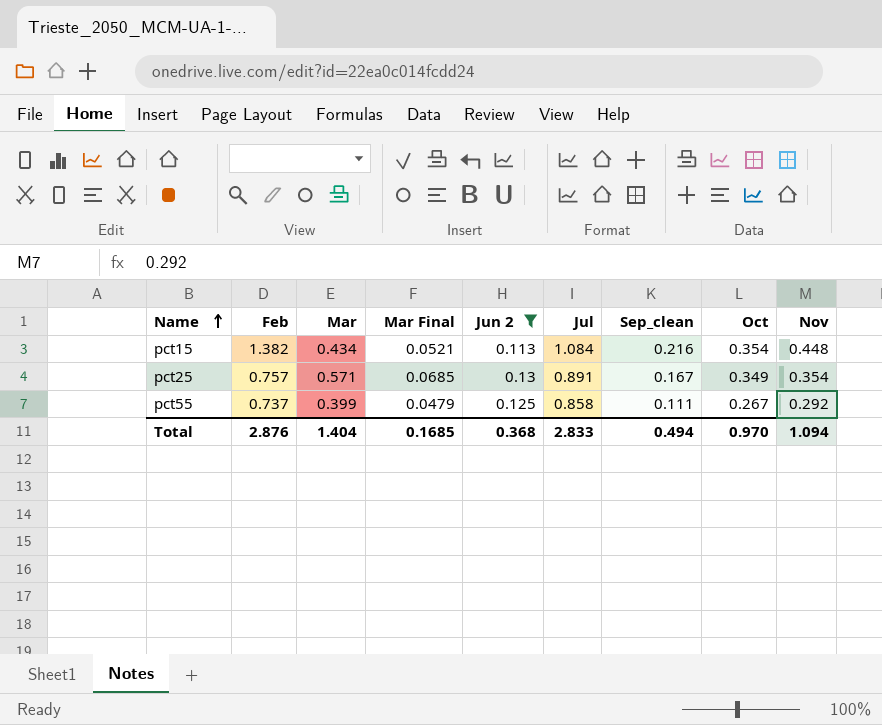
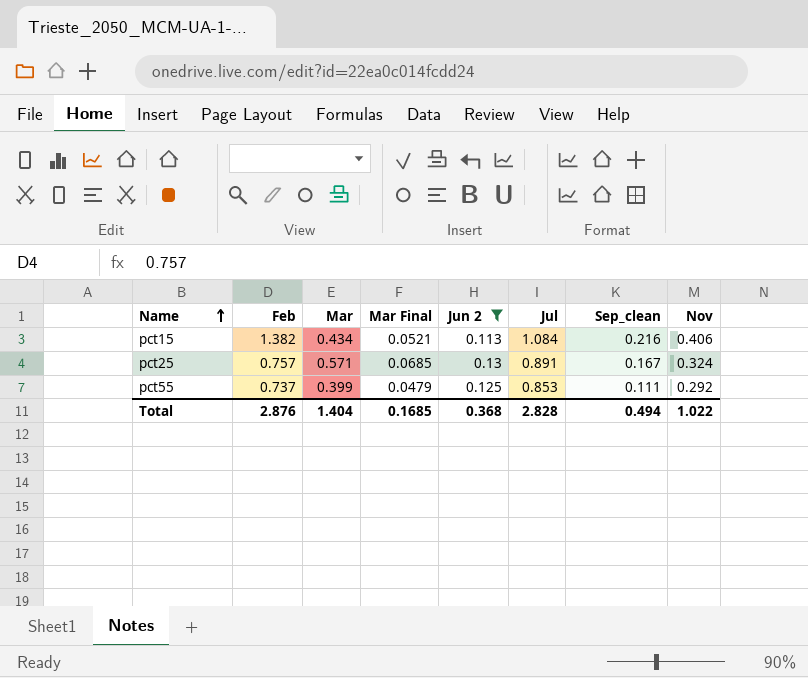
column Oct | position: 8 -> none
pct15 | Nov: 0.448 -> 0.406
pct25 | Nov: 0.354 -> 0.324
pct55 | Jul: 0.858 -> 0.853
Total | Jul: 2.833 -> 2.828
Total | Nov: 1.094 -> 1.022

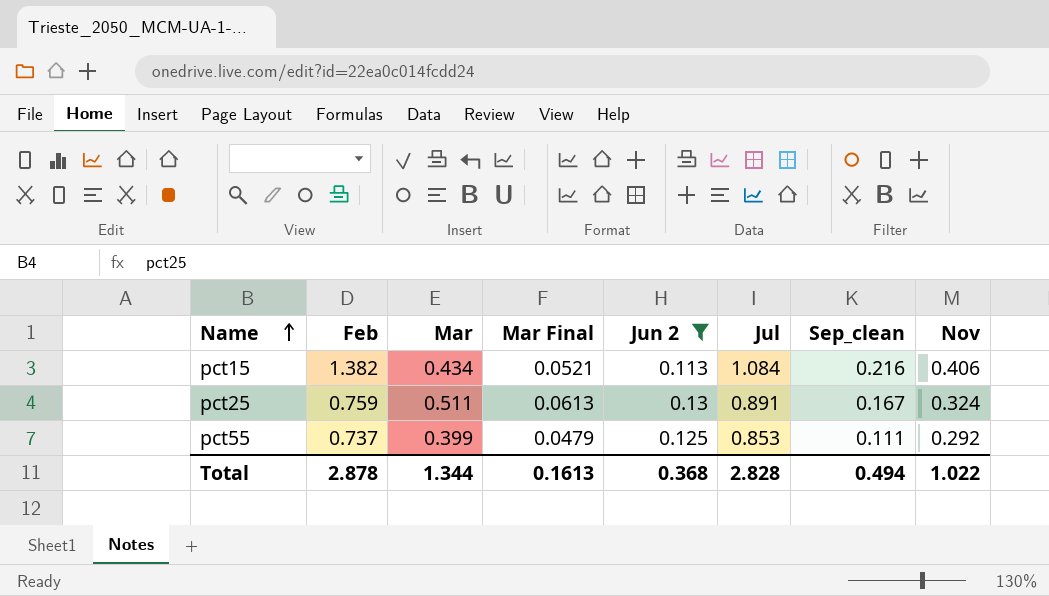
pct25 | Feb: 0.757 -> 0.759
pct25 | Mar: 0.571 -> 0.511
pct25 | Mar Final: 0.0685 -> 0.0613
Total | Feb: 2.876 -> 2.878
Total | Mar: 1.404 -> 1.344
Total | Mar Final: 0.1685 -> 0.1613

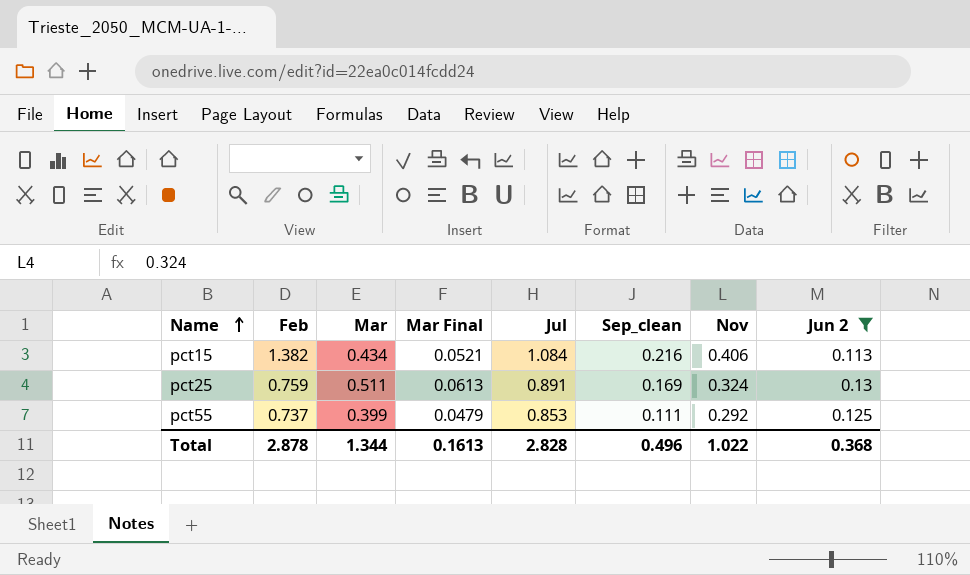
column Jun 2 | position: 5 -> 8
pct25 | Sep_clean: 0.167 -> 0.169
Total | Sep_clean: 0.494 -> 0.496

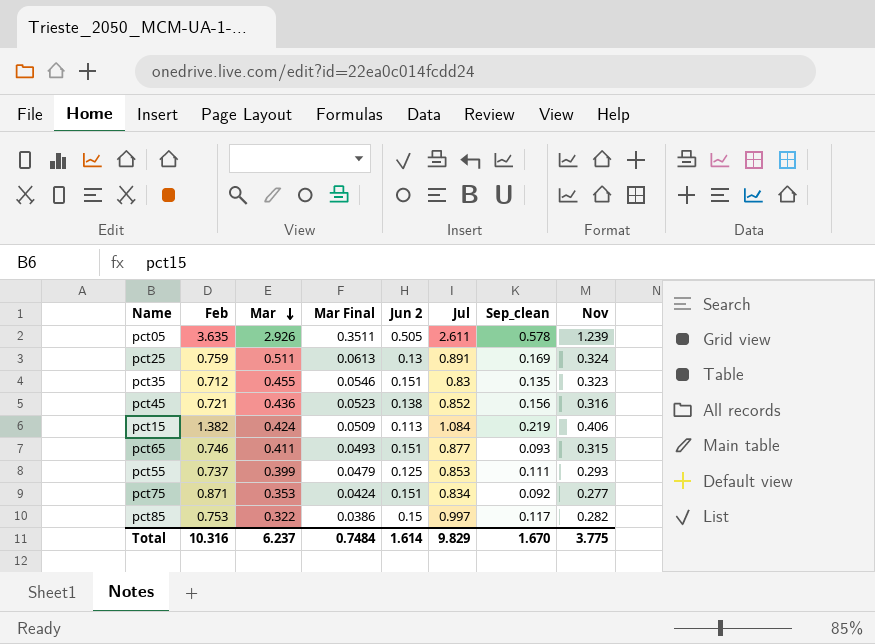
filter: Jun 2 <= 0.13 -> none
row order: Name ascending -> Mar descending
column Jun 2 | position: 8 -> 5
pct15 | Mar: 0.434 -> 0.424
pct15 | Mar Final: 0.0521 -> 0.0509
pct15 | Sep_clean: 0.216 -> 0.219
pct55 | Nov: 0.292 -> 0.293
Total | Feb: 2.878 -> 10.316
Total | Mar: 1.344 -> 6.237
Total | Mar Final: 0.1613 -> 0.7484
Total | Jun 2: 0.368 -> 1.614
Total | Jul: 2.828 -> 9.829
Total | Sep_clean: 0.496 -> 1.670
Total | Nov: 1.022 -> 3.775

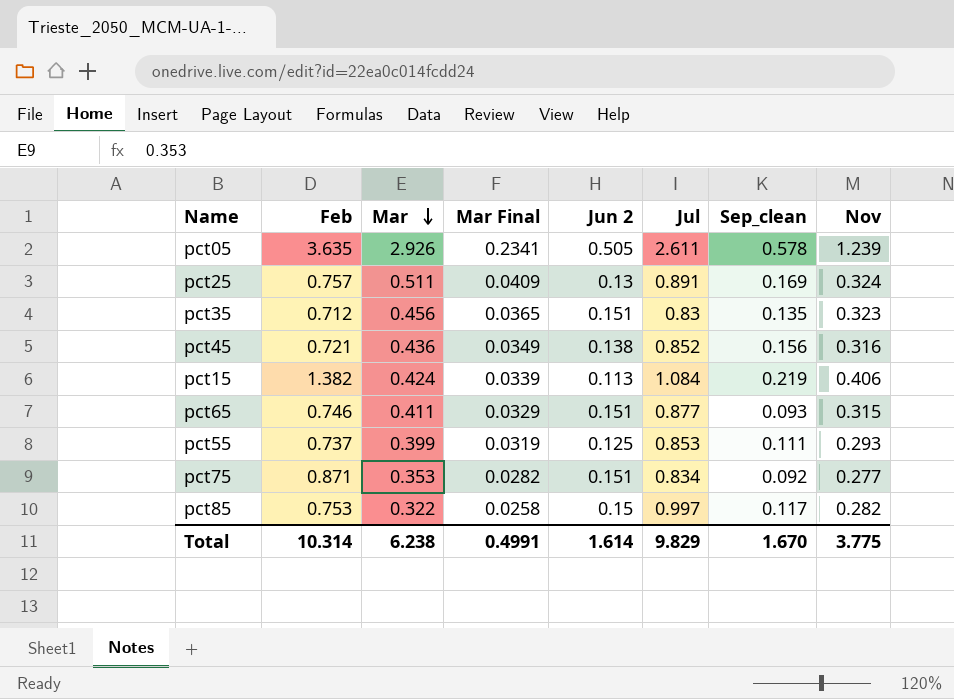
column Mar Final | formula: [Mar] * 0.12 -> [Mar] * 0.08
pct25 | Feb: 0.759 -> 0.757
pct35 | Mar: 0.455 -> 0.456
Total | Feb: 10.316 -> 10.314
Total | Mar: 6.237 -> 6.238
Total | Mar Final: 0.7484 -> 0.4991

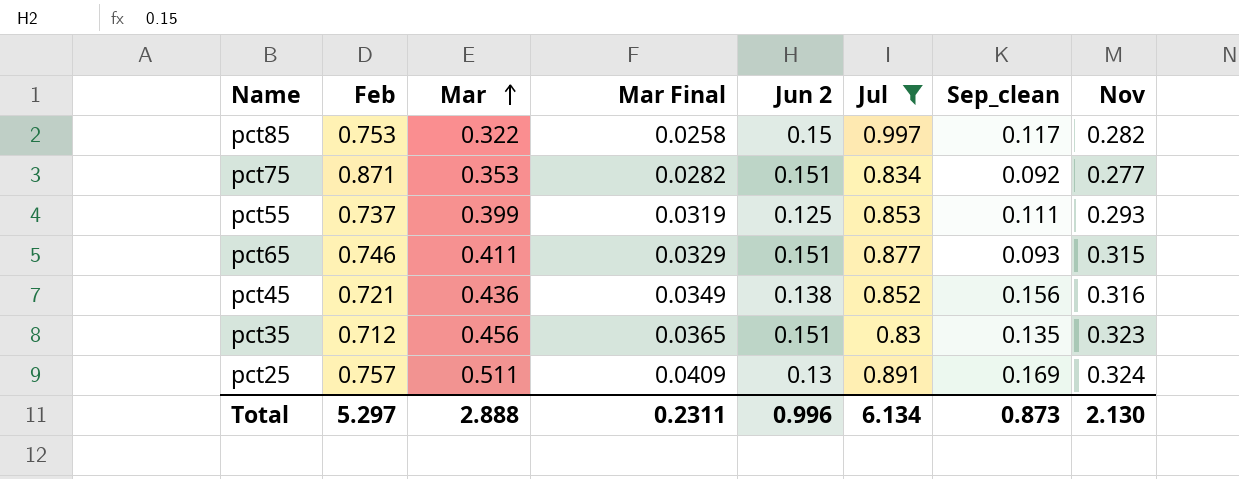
filter: none -> Jul <= 0.997
row order: Mar descending -> Mar ascending
Total | Feb: 10.314 -> 5.297
Total | Mar: 6.238 -> 2.888
Total | Mar Final: 0.4991 -> 0.2311
Total | Jun 2: 1.614 -> 0.996
Total | Jul: 9.829 -> 6.134
Total | Sep_clean: 1.670 -> 0.873
Total | Nov: 3.775 -> 2.130

